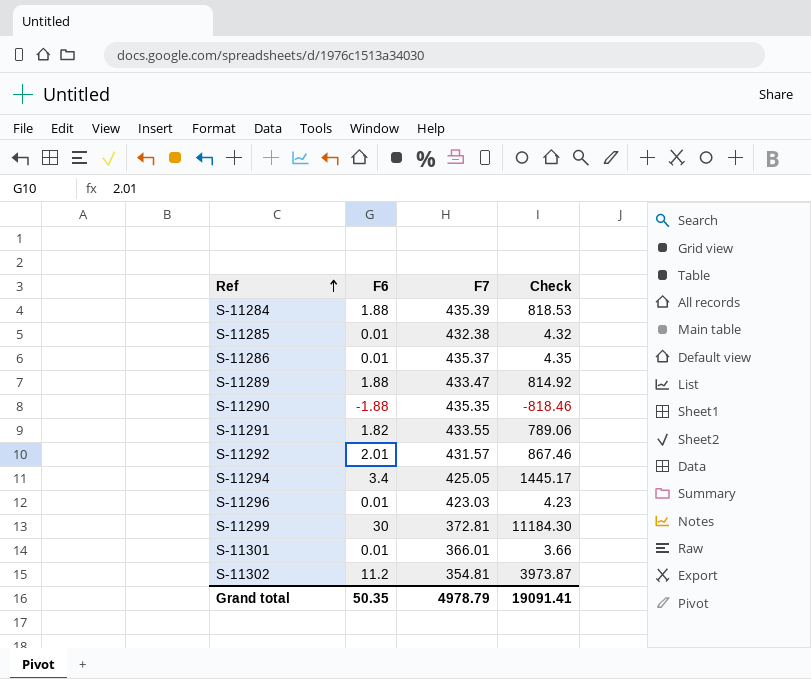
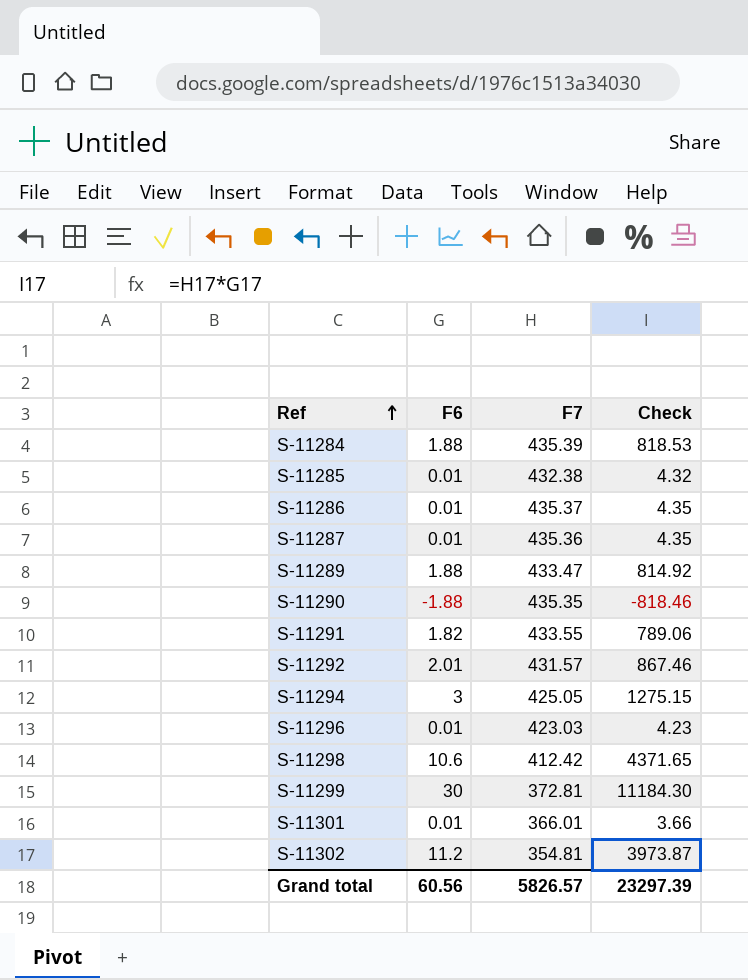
row S-11287: none -> 0.01 | 435.36 | 4.35
S-11294 | F6: 3.4 -> 3
S-11294 | Check: 1445.17 -> 1275.15
row S-11298: none -> 10.6 | 412.42 | 4371.65
Grand total | F6: 50.35 -> 60.56
Grand total | F7: 4978.79 -> 5826.57
Grand total | Check: 19091.41 -> 23297.39

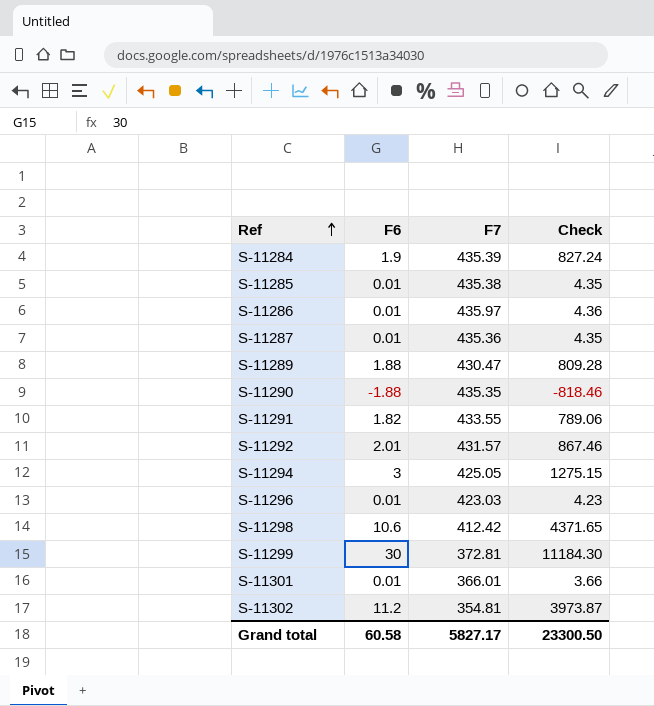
S-11284 | F6: 1.88 -> 1.9
S-11284 | Check: 818.53 -> 827.24
S-11285 | F7: 432.38 -> 435.38
S-11285 | Check: 4.32 -> 4.35
S-11286 | F7: 435.37 -> 435.97
S-11286 | Check: 4.35 -> 4.36
S-11289 | F7: 433.47 -> 430.47
S-11289 | Check: 814.92 -> 809.28
Grand total | F6: 60.56 -> 60.58
Grand total | F7: 5826.57 -> 5827.17
Grand total | Check: 23297.39 -> 23300.50

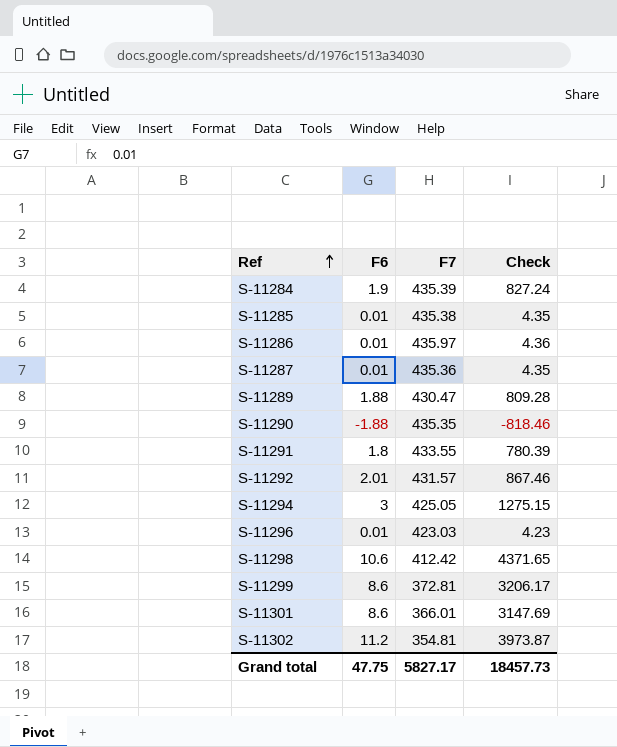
S-11291 | F6: 1.82 -> 1.8
S-11291 | Check: 789.06 -> 780.39
S-11299 | F6: 30 -> 8.6
S-11299 | Check: 11184.30 -> 3206.17
S-11301 | F6: 0.01 -> 8.6
S-11301 | Check: 3.66 -> 3147.69
Grand total | F6: 60.58 -> 47.75
Grand total | Check: 23300.50 -> 18457.73

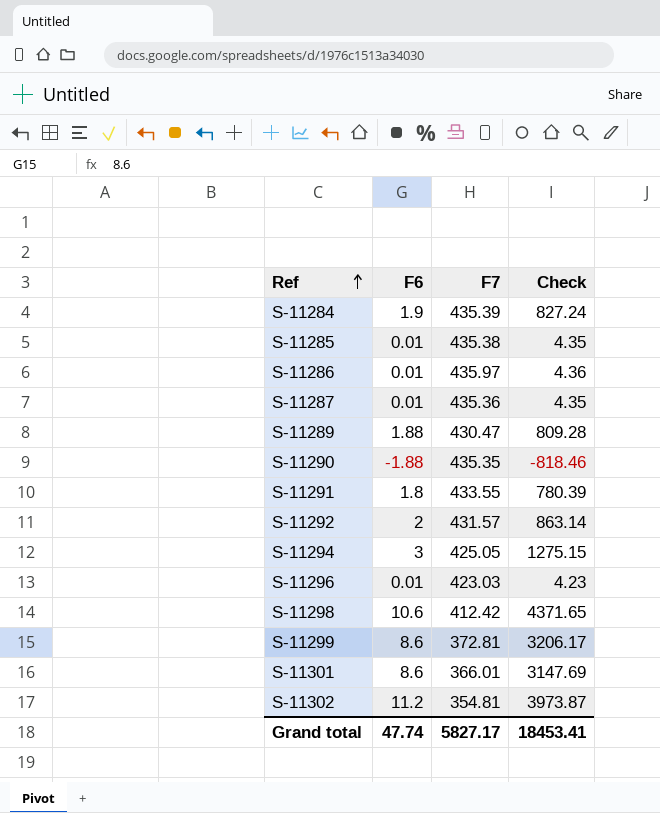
S-11292 | F6: 2.01 -> 2
S-11292 | Check: 867.46 -> 863.14
Grand total | F6: 47.75 -> 47.74
Grand total | Check: 18457.73 -> 18453.41

